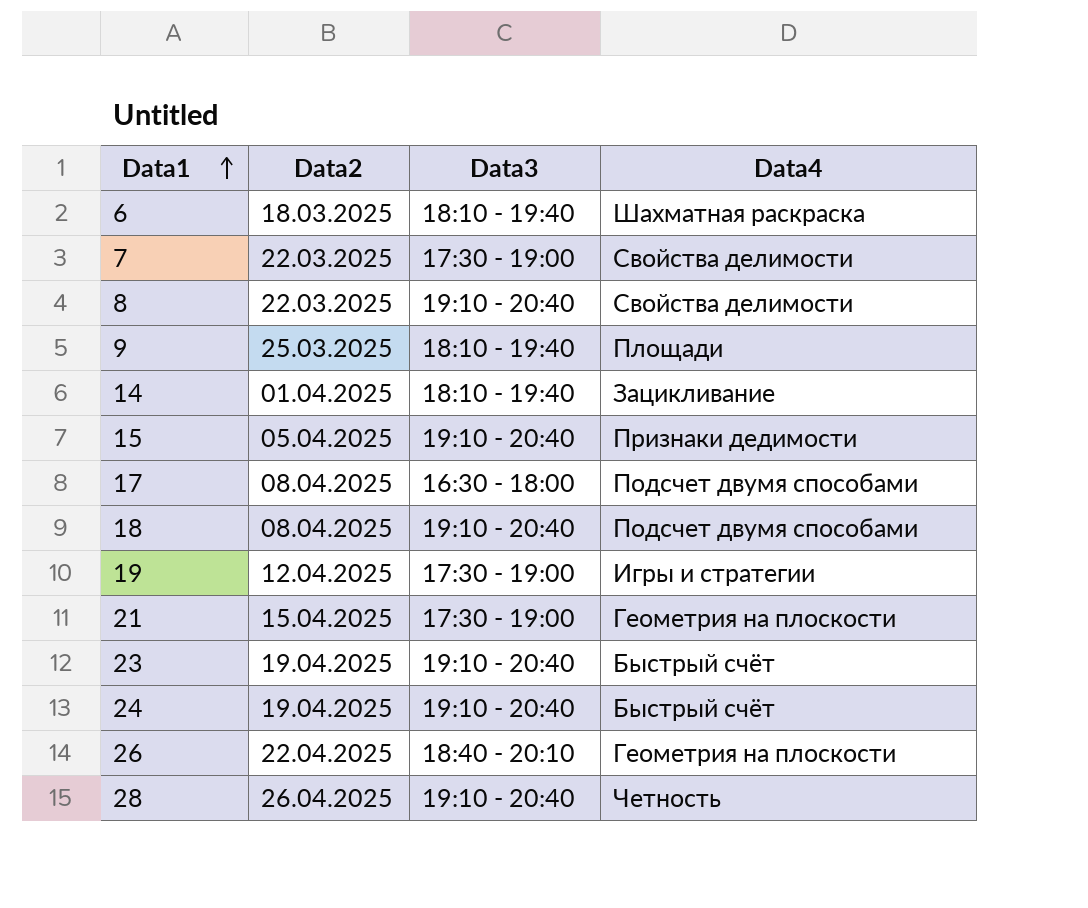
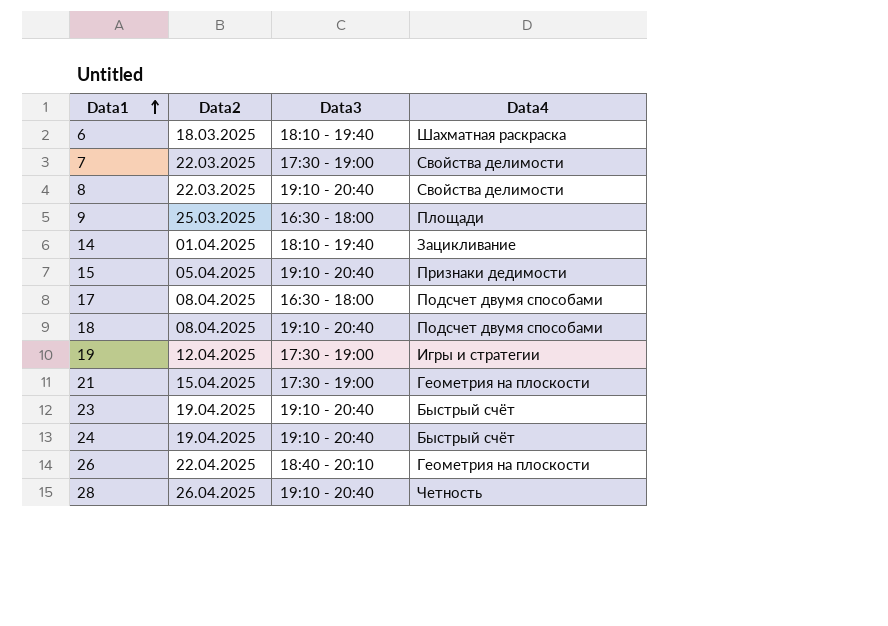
9 | Data3: 18:10 - 19:40 -> 16:30 - 18:00

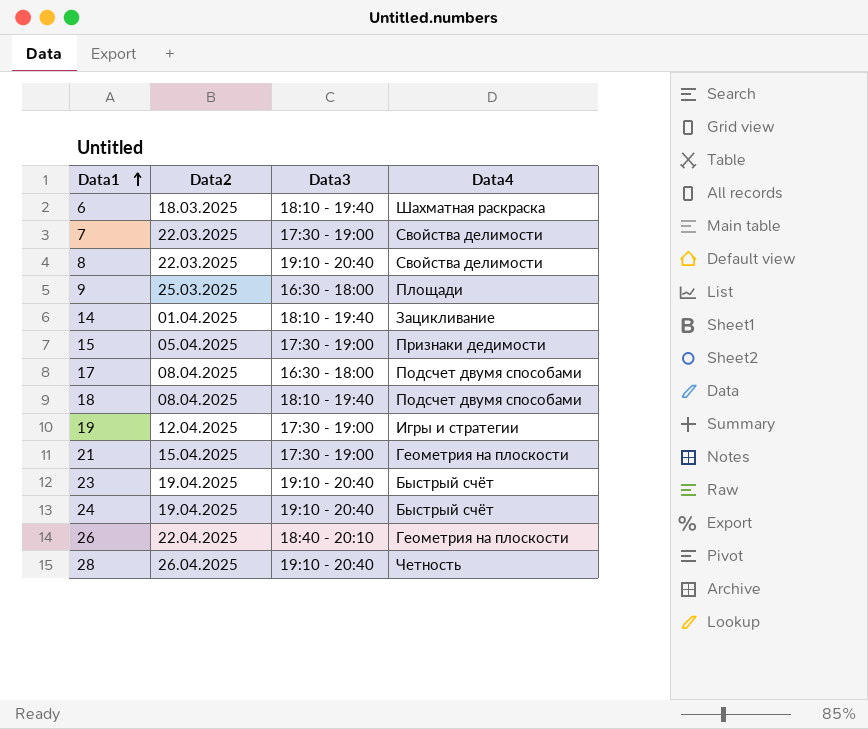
15 | Data3: 19:10 - 20:40 -> 17:30 - 19:00
18 | Data3: 19:10 - 20:40 -> 18:10 - 19:40

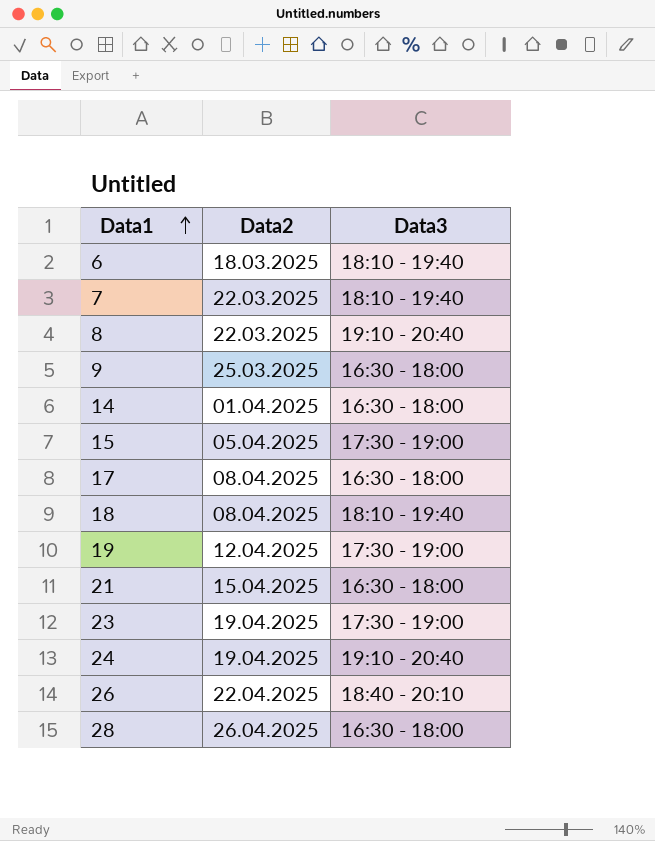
column Data4 | position: 4 -> none
7 | Data3: 17:30 - 19:00 -> 18:10 - 19:40
14 | Data3: 18:10 - 19:40 -> 16:30 - 18:00
21 | Data3: 17:30 - 19:00 -> 16:30 - 18:00
23 | Data3: 19:10 - 20:40 -> 17:30 - 19:00
28 | Data3: 19:10 - 20:40 -> 16:30 - 18:00

